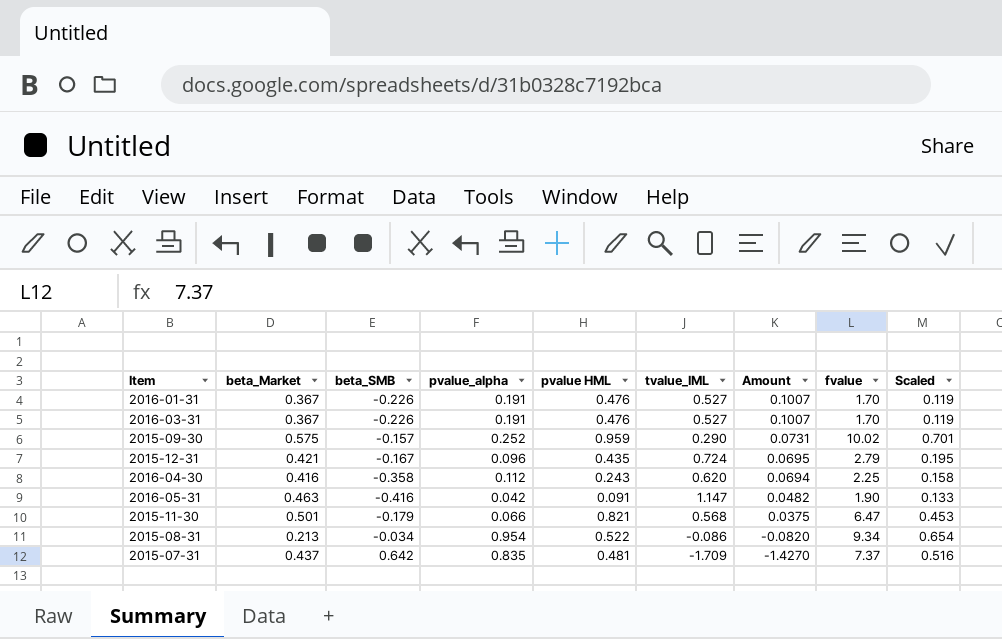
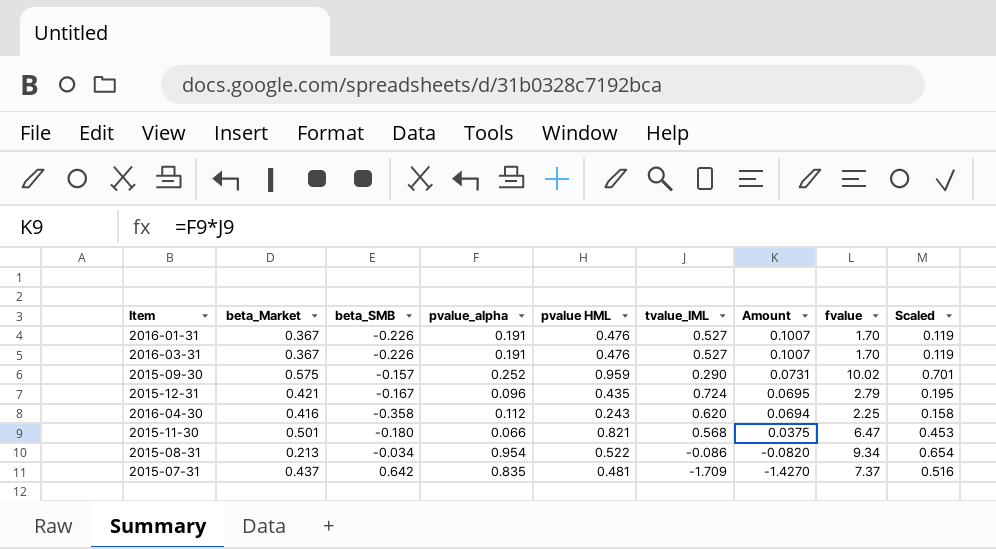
row 2016-05-31: 0.463 | -0.416 | 0.042 | 0.091 | 1.147 | 0.0482 | 1.90 | 0.133 -> none
2015-11-30 | beta_SMB: -0.179 -> -0.180

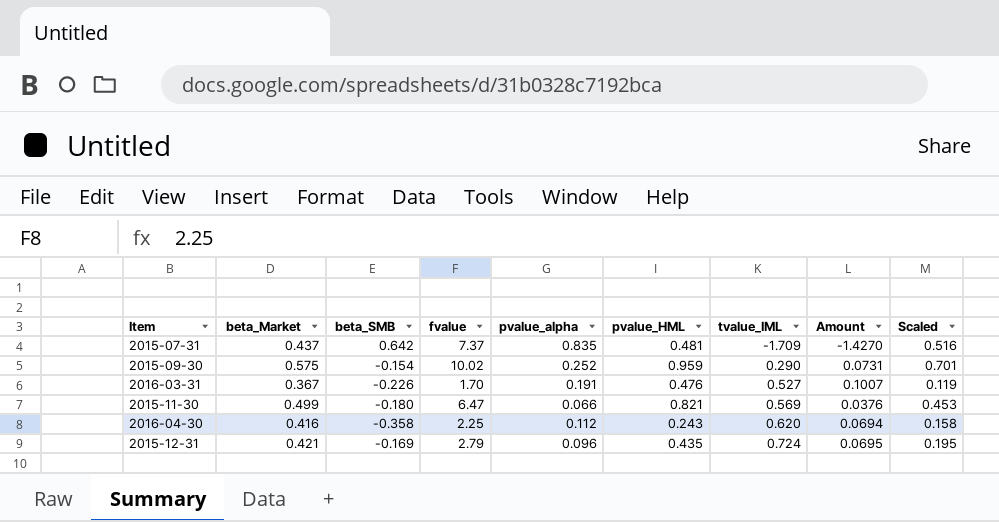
row order: Amount descending -> tvalue_IML ascending
column fvalue | position: 8 -> 4
column name: pvalue HML -> pvalue_HML
row 2016-01-31: 0.367 | -0.226 | 0.191 | 0.476 | 0.527 | 0.1007 | 1.70 | 0.119 -> none
row 2015-08-31: 0.213 | -0.034 | 0.954 | 0.522 | -0.086 | -0.0820 | 9.34 | 0.654 -> none
2015-09-30 | beta_SMB: -0.157 -> -0.154
2015-11-30 | beta_Market: 0.501 -> 0.499
2015-11-30 | tvalue_IML: 0.568 -> 0.569
2015-11-30 | Amount: 0.0375 -> 0.0376
2015-12-31 | beta_SMB: -0.167 -> -0.169

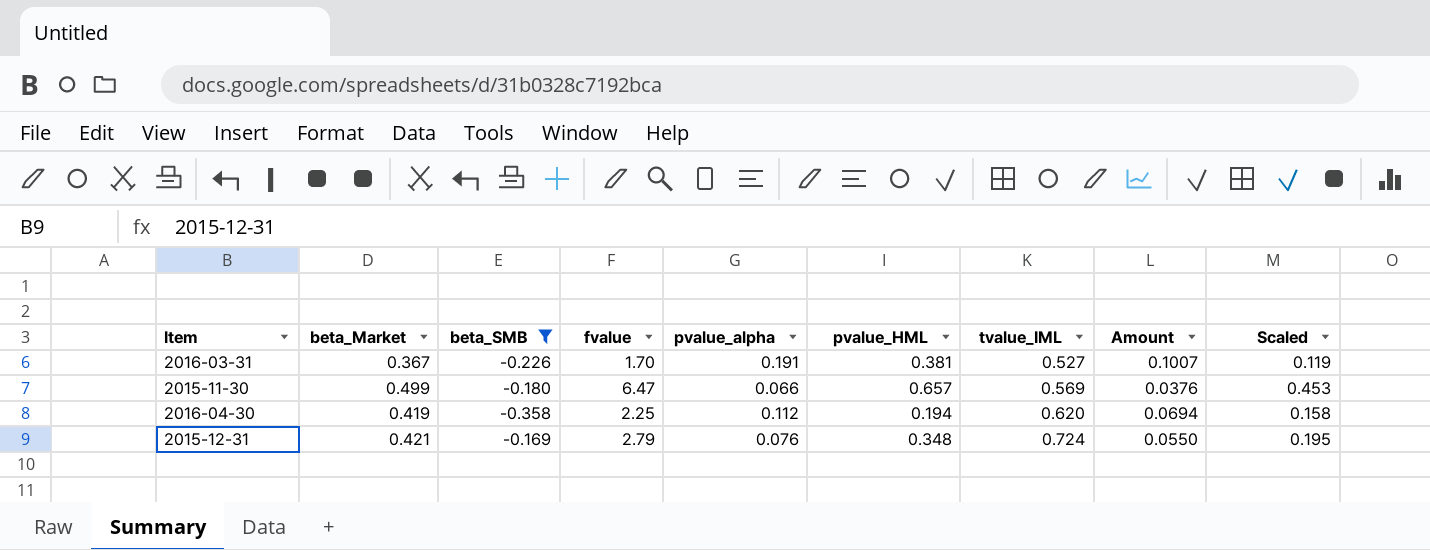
filter: none -> beta_SMB <= -0.169
2016-03-31 | pvalue_HML: 0.476 -> 0.381
2015-11-30 | pvalue_HML: 0.821 -> 0.657
2016-04-30 | beta_Market: 0.416 -> 0.419
2016-04-30 | pvalue_HML: 0.243 -> 0.194
2015-12-31 | pvalue_alpha: 0.096 -> 0.076
2015-12-31 | pvalue_HML: 0.435 -> 0.348
2015-12-31 | Amount: 0.0695 -> 0.0550

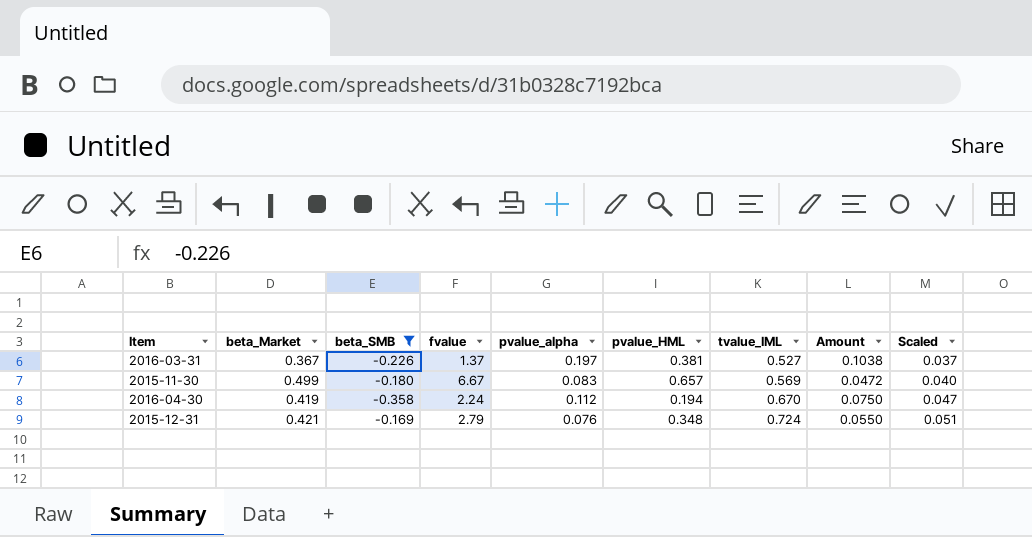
column Scaled | formula: [fvalue] * 0.07 -> [tvalue_IML] * 0.07
2016-03-31 | fvalue: 1.70 -> 1.37
2016-03-31 | pvalue_alpha: 0.191 -> 0.197
2016-03-31 | Amount: 0.1007 -> 0.1038
2015-11-30 | fvalue: 6.47 -> 6.67
2015-11-30 | pvalue_alpha: 0.066 -> 0.083
2015-11-30 | Amount: 0.0376 -> 0.0472
2016-04-30 | fvalue: 2.25 -> 2.24
2016-04-30 | tvalue_IML: 0.620 -> 0.670
2016-04-30 | Amount: 0.0694 -> 0.0750

